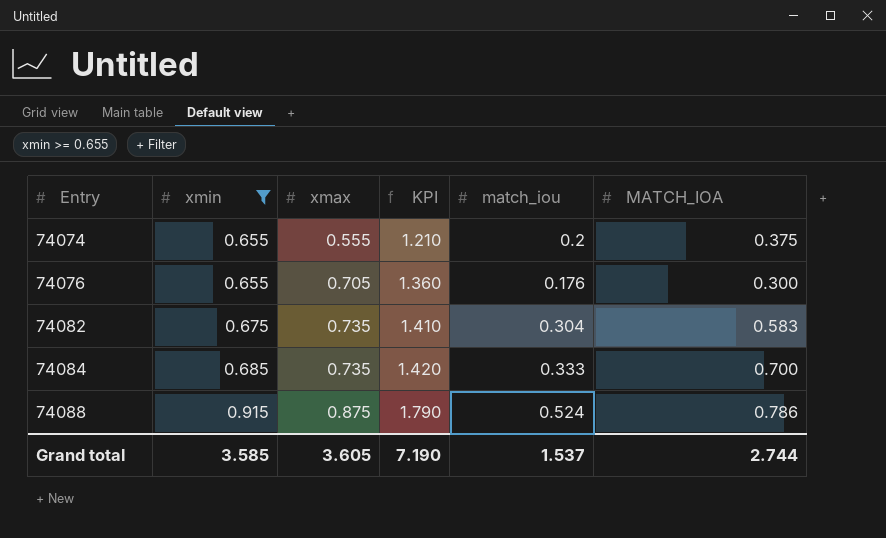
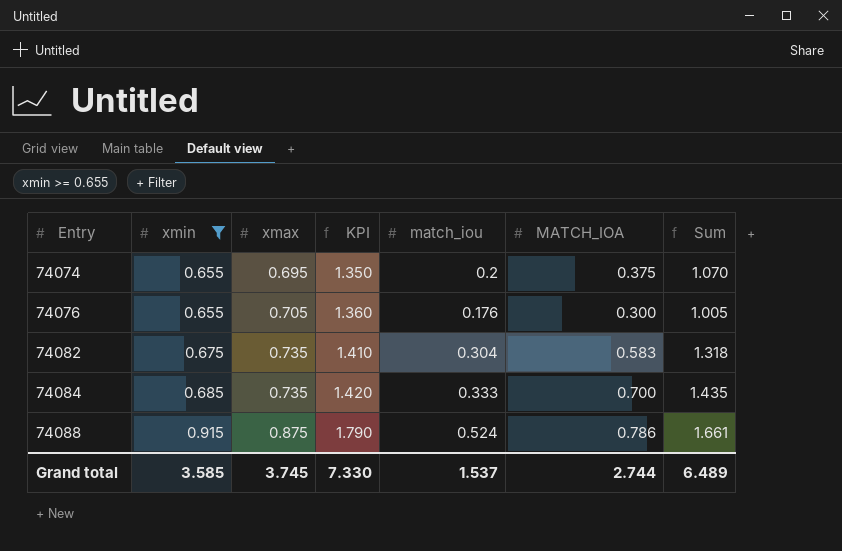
column Sum | formula: none -> [xmax] + [MATCH_IOA]
74074 | xmax: 0.555 -> 0.695
74074 | KPI: 1.210 -> 1.350
Grand total | xmax: 3.605 -> 3.745
Grand total | KPI: 7.190 -> 7.330

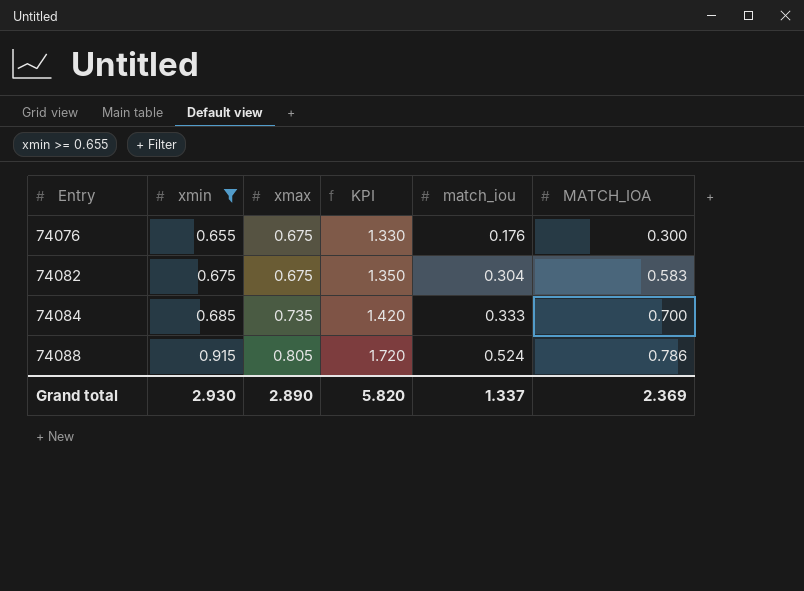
column Sum | formula: [xmax] + [MATCH_IOA] -> none
row 74074: 0.655 | 0.695 | 1.350 | 0.2 | 0.375 | 1.070 -> none
74076 | xmax: 0.705 -> 0.675
74076 | KPI: 1.360 -> 1.330
74082 | xmax: 0.735 -> 0.675
74082 | KPI: 1.410 -> 1.350
74088 | xmax: 0.875 -> 0.805
74088 | KPI: 1.790 -> 1.720
Grand total | xmin: 3.585 -> 2.930
Grand total | xmax: 3.745 -> 2.890
Grand total | KPI: 7.330 -> 5.820
Grand total | match_iou: 1.537 -> 1.337
Grand total | MATCH_IOA: 2.744 -> 2.369

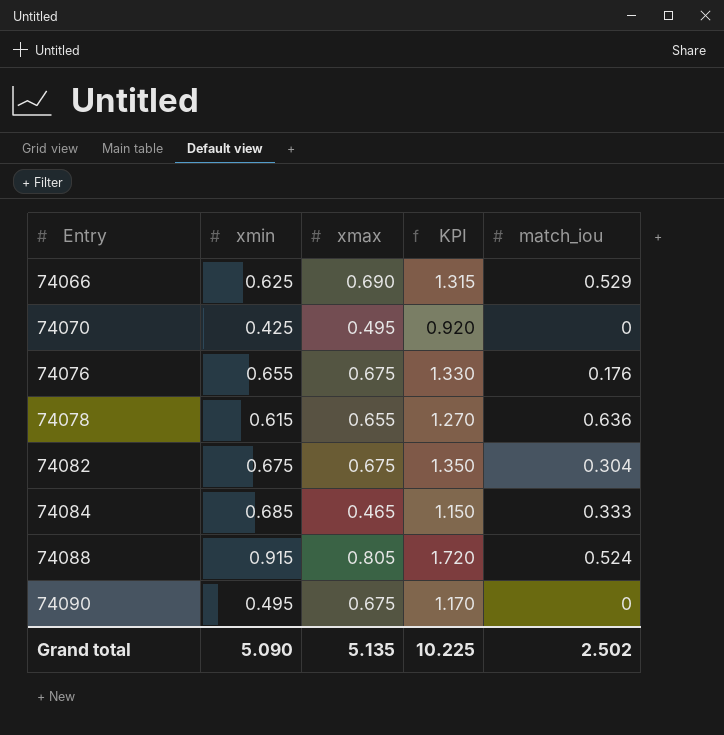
filter: xmin >= 0.655 -> none
column MATCH_IOA | position: 6 -> none
74084 | xmax: 0.735 -> 0.465
74084 | KPI: 1.420 -> 1.150
Grand total | xmin: 2.930 -> 5.090
Grand total | xmax: 2.890 -> 5.135
Grand total | KPI: 5.820 -> 10.225
Grand total | match_iou: 1.337 -> 2.502

